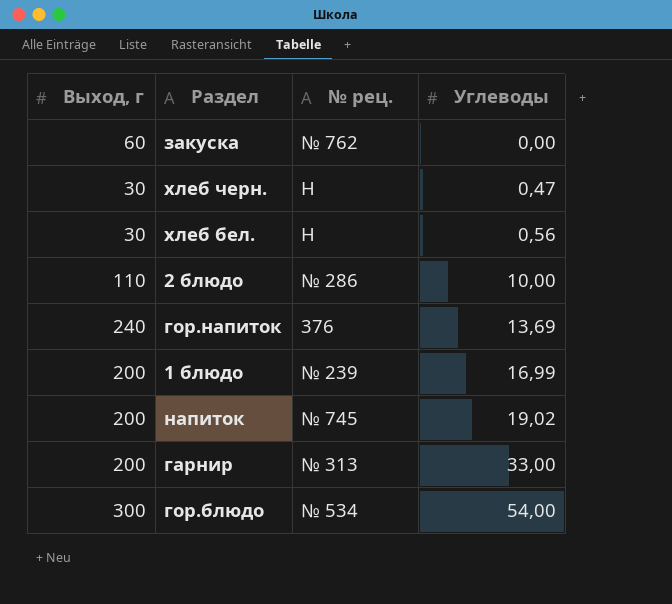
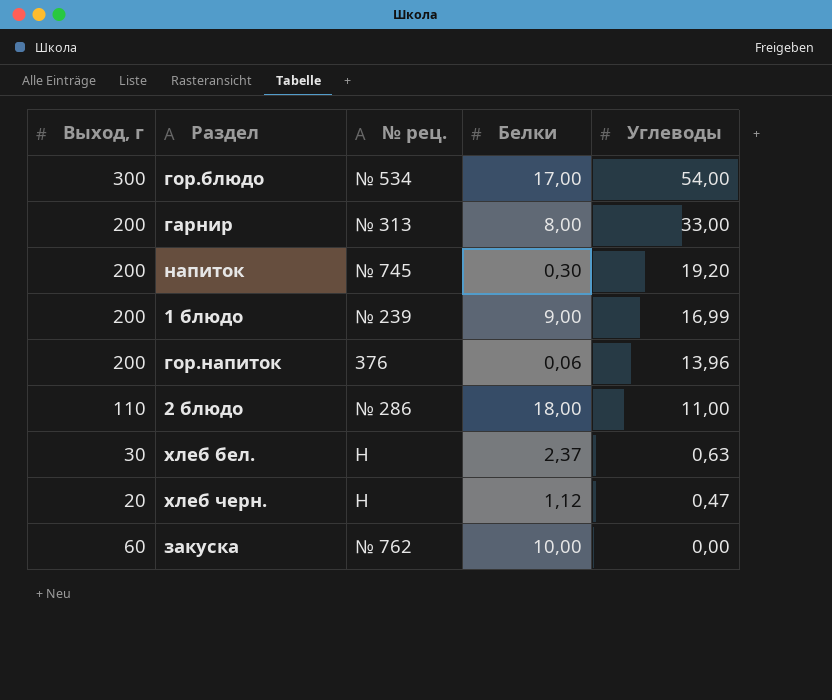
row order: Углеводы ascending -> Углеводы descending
column Белки | position: none -> 4
напиток | Углеводы: 19,02 -> 19,20
гор.напиток | Выход, г: 240 -> 200
гор.напиток | Углеводы: 13,69 -> 13,96
2 блюдо | Углеводы: 10,00 -> 11,00
хлеб бел. | Углеводы: 0,56 -> 0,63
хлеб черн. | Выход, г: 30 -> 20

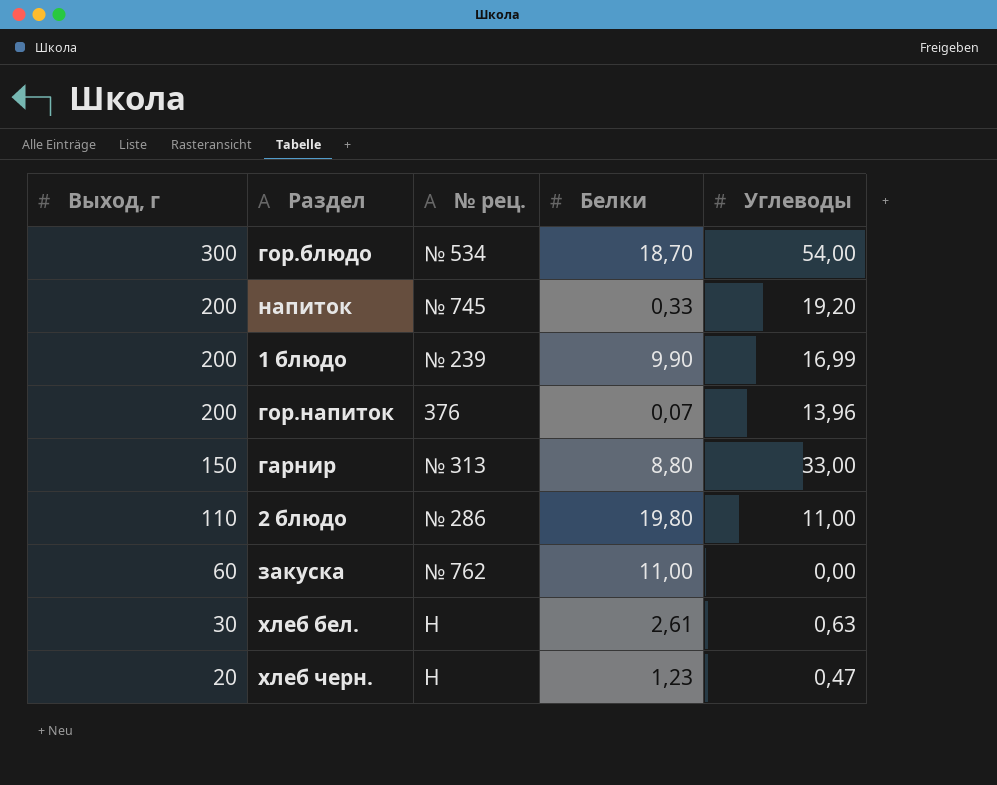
row order: Углеводы descending -> Выход, г descending
гор.блюдо | Белки: 17,00 -> 18,70
напиток | Белки: 0,30 -> 0,33
1 блюдо | Белки: 9,00 -> 9,90
гор.напиток | Белки: 0,06 -> 0,07
гарнир | Выход, г: 200 -> 150
гарнир | Белки: 8,00 -> 8,80
2 блюдо | Белки: 18,00 -> 19,80
закуска | Белки: 10,00 -> 11,00
хлеб бел. | Белки: 2,37 -> 2,61
хлеб черн. | Белки: 1,12 -> 1,23

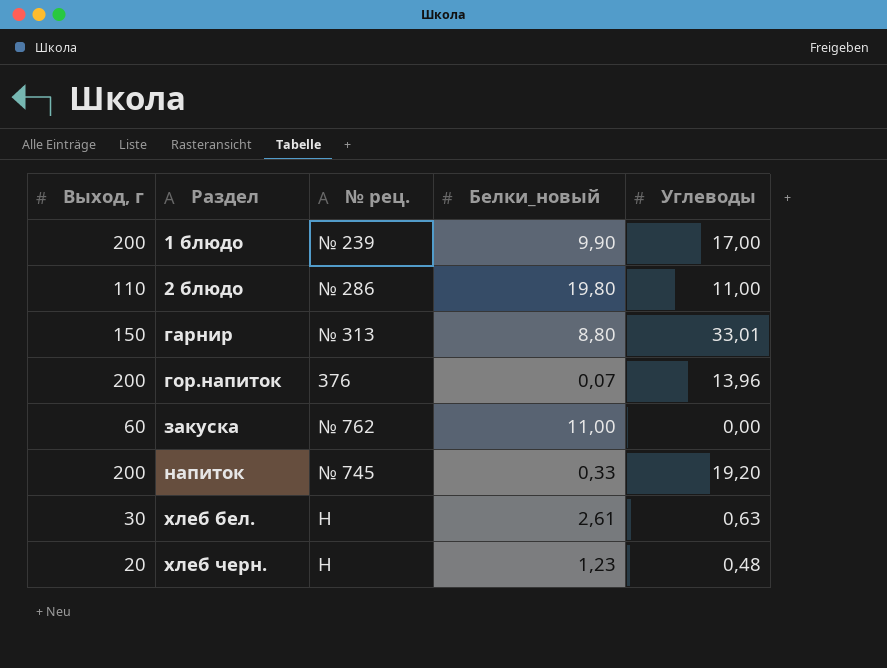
row order: Выход, г descending -> Раздел ascending
column name: Белки -> Белки_новый
row гор.блюдо: 300 | № 534 | 18,70 | 54,00 -> none
1 блюдо | Углеводы: 16,99 -> 17,00
гарнир | Углеводы: 33,00 -> 33,01
хлеб черн. | Углеводы: 0,47 -> 0,48

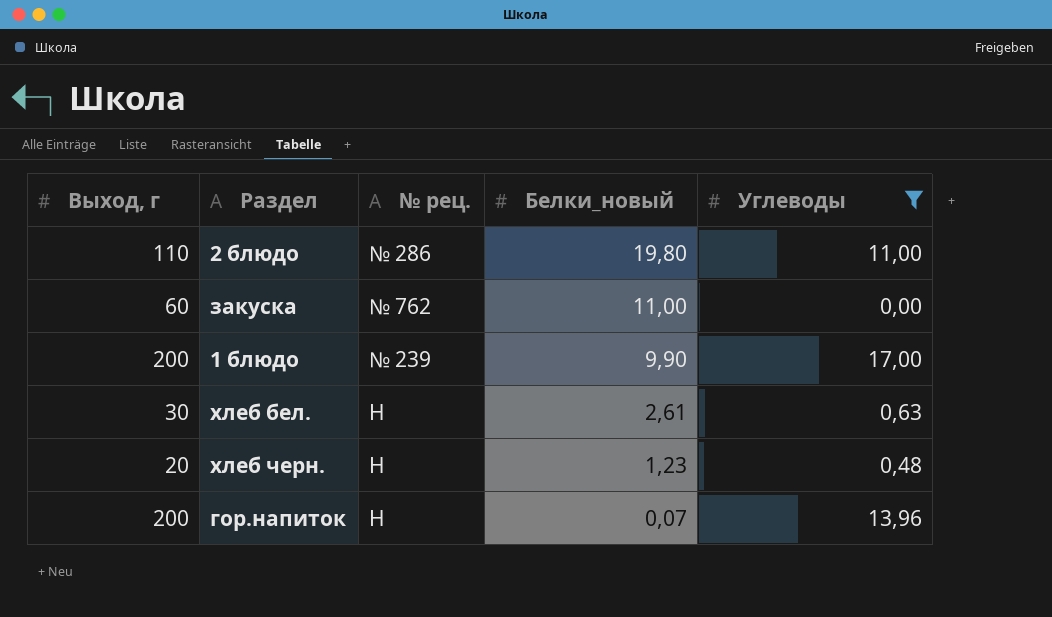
filter: none -> Углеводы <= 17,00
row order: Раздел ascending -> Белки_новый descending
гор.напиток | № рец.: 376 -> Н

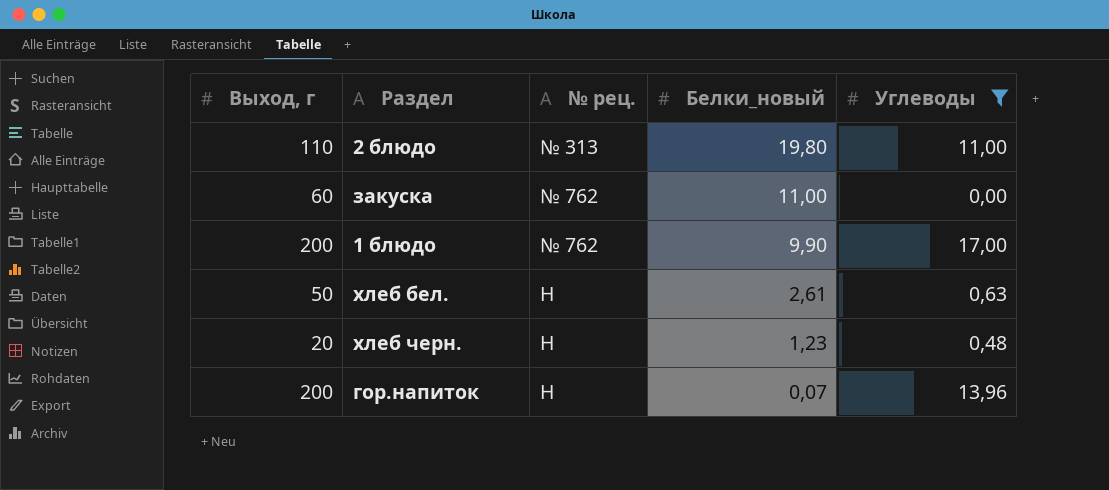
2 блюдо | № рец.: № 286 -> № 313
1 блюдо | № рец.: № 239 -> № 762
хлеб бел. | Выход, г: 30 -> 50

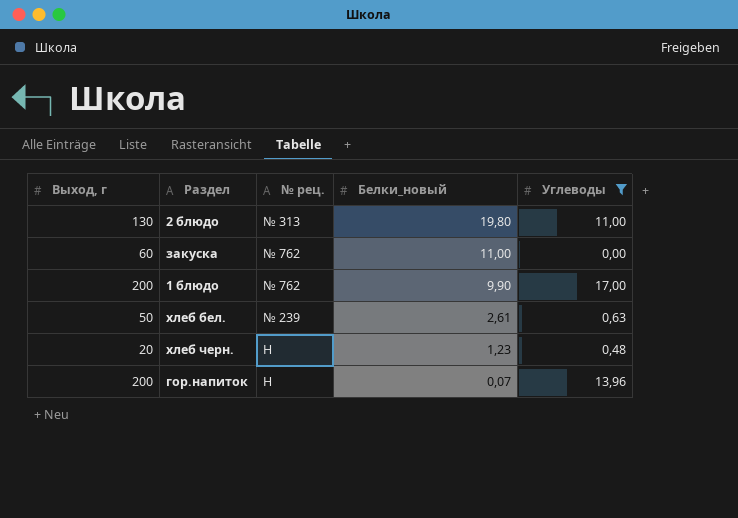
2 блюдо | Выход, г: 110 -> 130
хлеб бел. | № рец.: Н -> № 239

